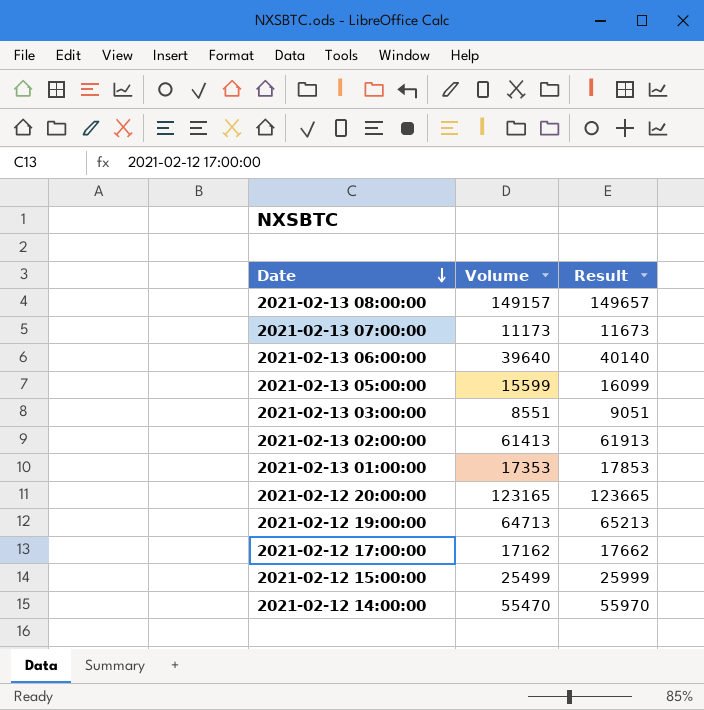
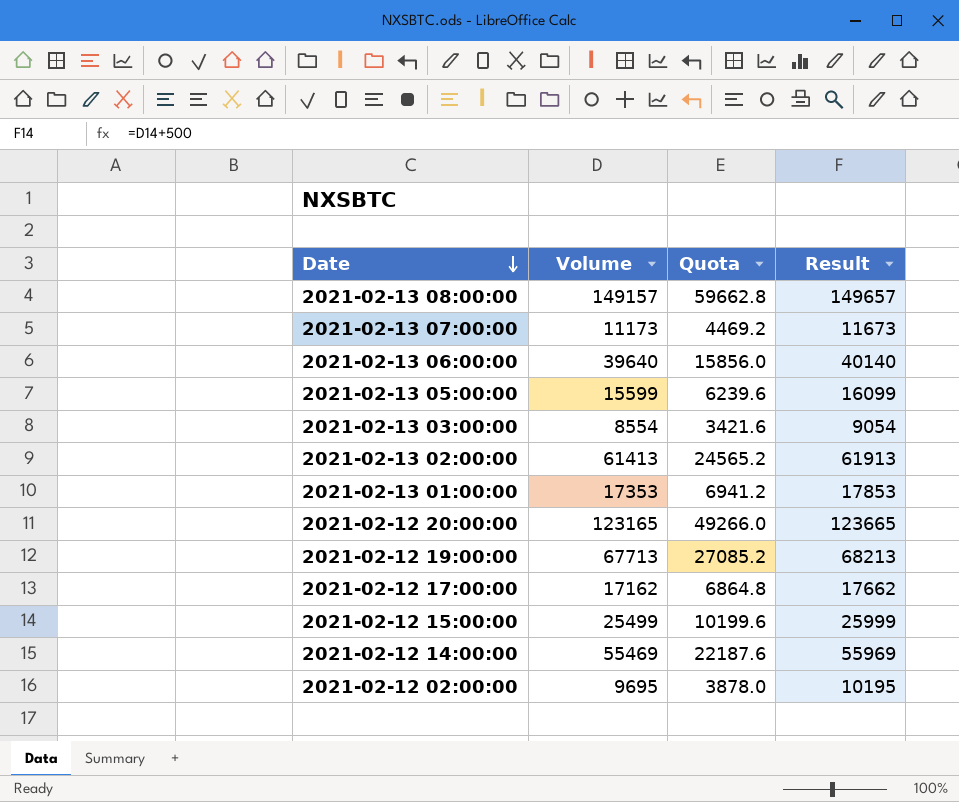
column Quota | formula: none -> [Volume] * 0.4
2021-02-13 03:00:00 | Volume: 8551 -> 8554
2021-02-13 03:00:00 | Result: 9051 -> 9054
2021-02-12 19:00:00 | Volume: 64713 -> 67713
2021-02-12 19:00:00 | Result: 65213 -> 68213
2021-02-12 14:00:00 | Volume: 55470 -> 55469
2021-02-12 14:00:00 | Result: 55970 -> 55969
row 2021-02-12 02:00:00: none -> 9695 | 3878.0 | 10195

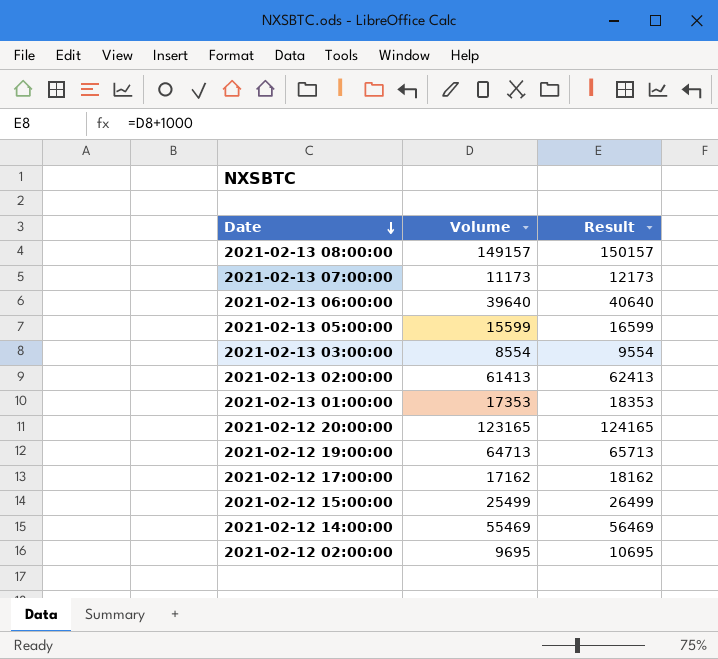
column Quota | formula: [Volume] * 0.4 -> none
column Result | formula: [Volume] + 500 -> [Volume] + 1000
2021-02-12 19:00:00 | Volume: 67713 -> 64713

